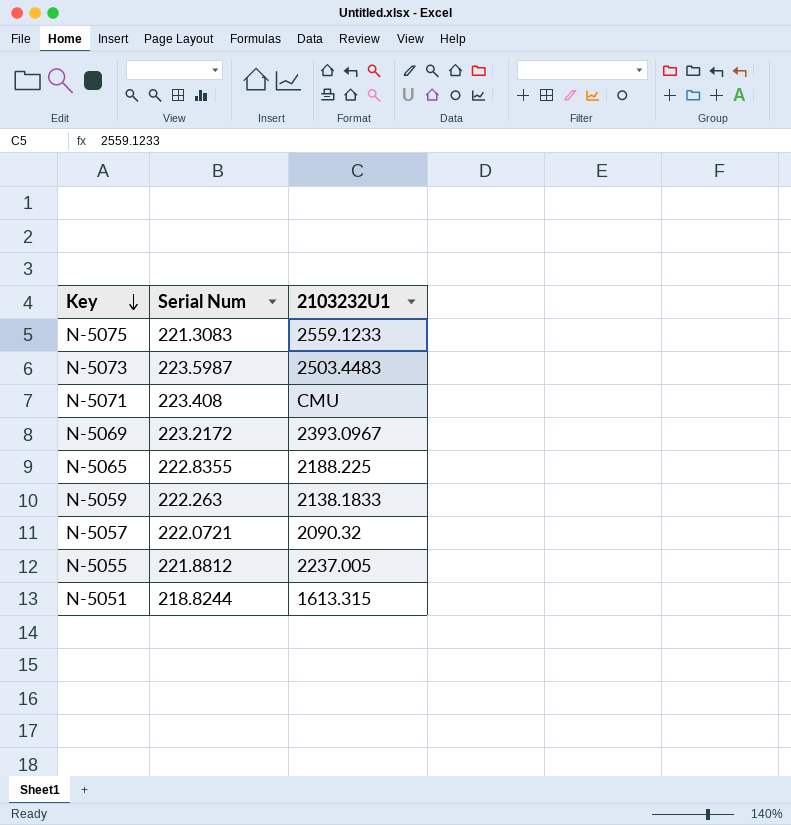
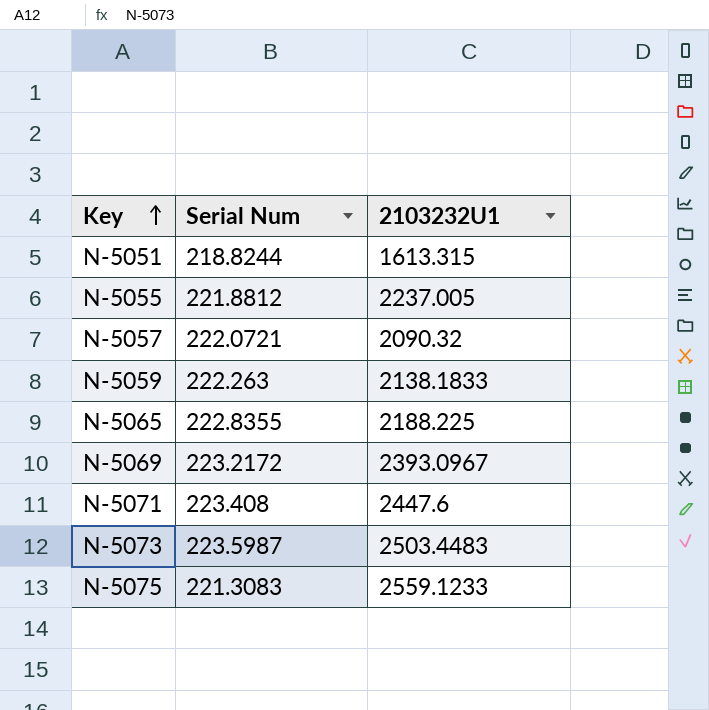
row order: Key descending -> Key ascending
N-5071 | 2103232U1: CMU -> 2447.6

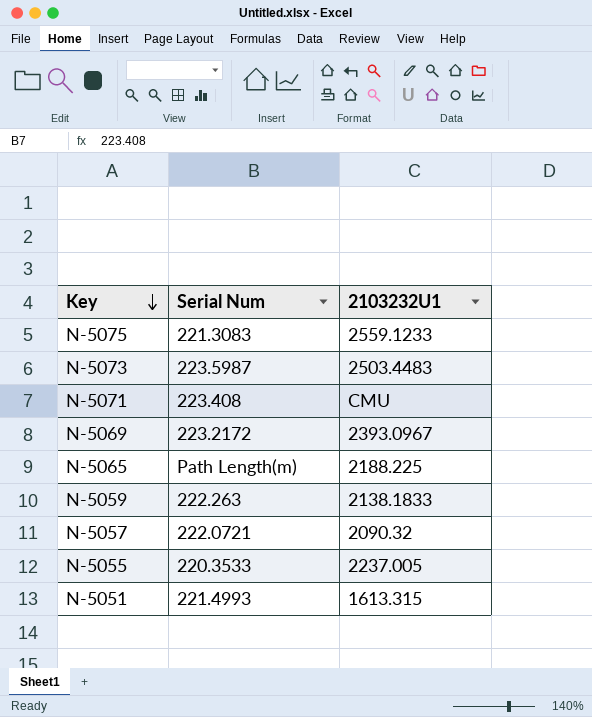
row order: Key ascending -> Key descending
N-5071 | 2103232U1: 2447.6 -> CMU
N-5065 | Serial Num: 222.8355 -> Path Length(m)
N-5055 | Serial Num: 221.8812 -> 220.3533
N-5051 | Serial Num: 218.8244 -> 221.4993

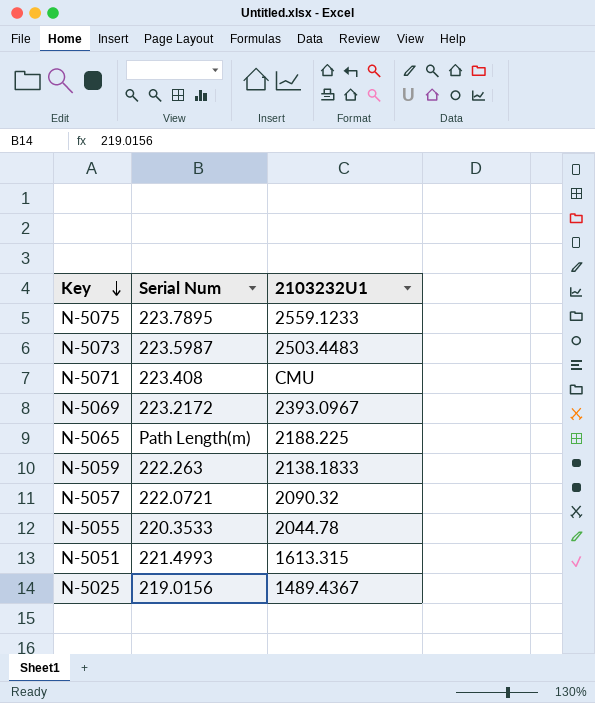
N-5075 | Serial Num: 221.3083 -> 223.7895
N-5055 | 2103232U1: 2237.005 -> 2044.78
row N-5025: none -> 219.0156 | 1489.4367

